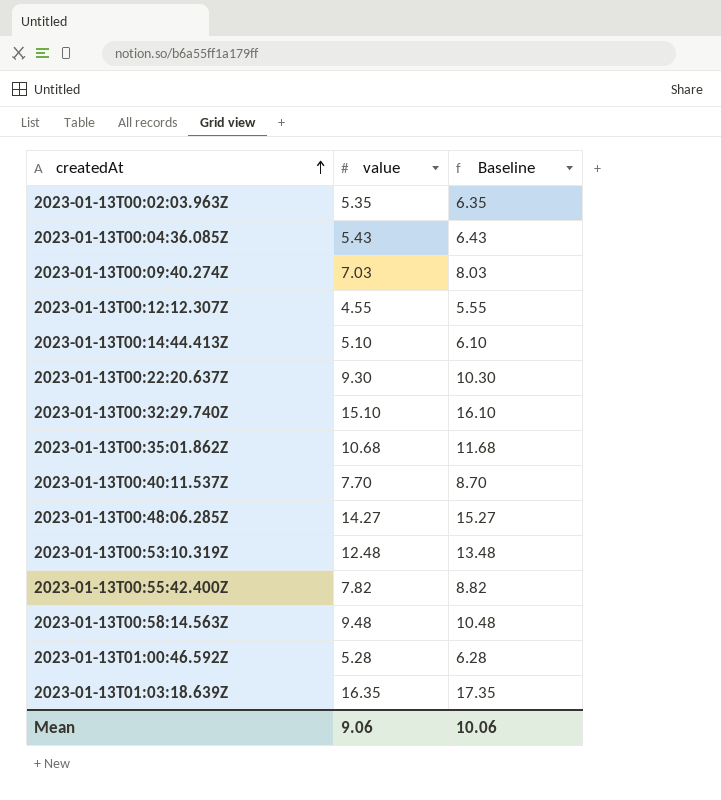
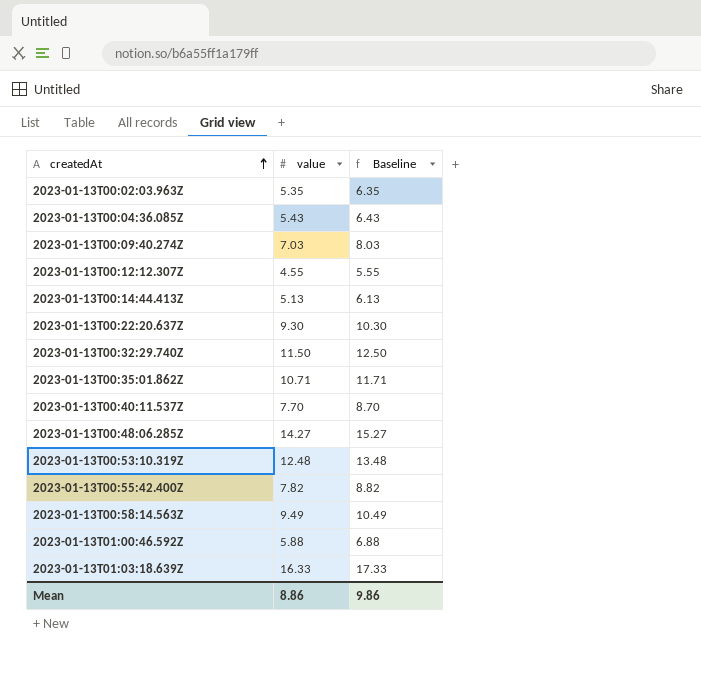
2023-01-13T00:14:44.413Z | value: 5.10 -> 5.13
2023-01-13T00:14:44.413Z | Baseline: 6.10 -> 6.13
2023-01-13T00:32:29.740Z | value: 15.10 -> 11.50
2023-01-13T00:32:29.740Z | Baseline: 16.10 -> 12.50
2023-01-13T00:35:01.862Z | value: 10.68 -> 10.71
2023-01-13T00:35:01.862Z | Baseline: 11.68 -> 11.71
2023-01-13T00:58:14.563Z | value: 9.48 -> 9.49
2023-01-13T00:58:14.563Z | Baseline: 10.48 -> 10.49
2023-01-13T01:00:46.592Z | value: 5.28 -> 5.88
2023-01-13T01:00:46.592Z | Baseline: 6.28 -> 6.88
2023-01-13T01:03:18.639Z | value: 16.35 -> 16.33
2023-01-13T01:03:18.639Z | Baseline: 17.35 -> 17.33
Mean | value: 9.06 -> 8.86
Mean | Baseline: 10.06 -> 9.86

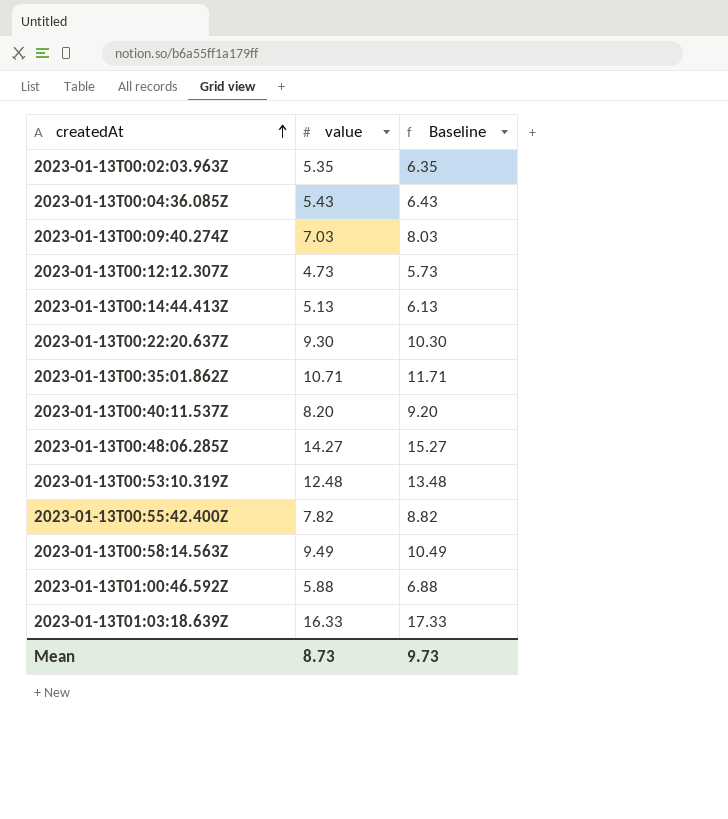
row 2023-01-13T00:32:29.740Z: 11.50 | 12.50 -> none
2023-01-13T00:12:12.307Z | value: 4.55 -> 4.73
2023-01-13T00:12:12.307Z | Baseline: 5.55 -> 5.73
2023-01-13T00:40:11.537Z | value: 7.70 -> 8.20
2023-01-13T00:40:11.537Z | Baseline: 8.70 -> 9.20
Mean | value: 8.86 -> 8.73
Mean | Baseline: 9.86 -> 9.73

